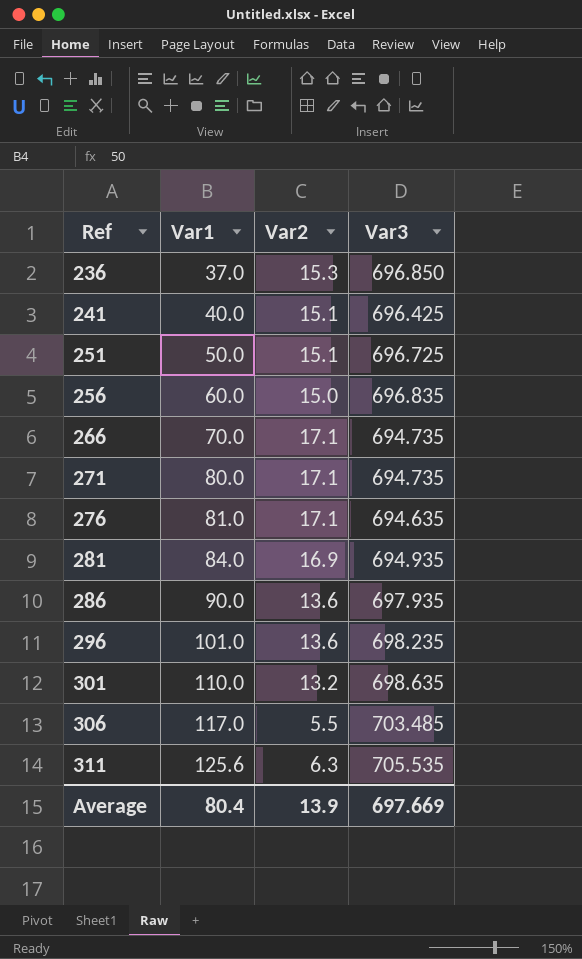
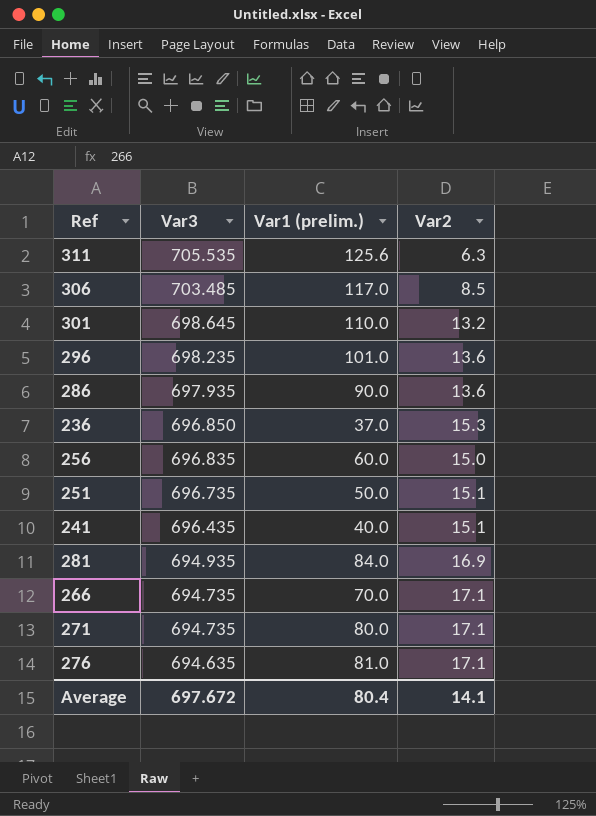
row order: Ref ascending -> Var3 descending
column Var3 | position: 4 -> 2
column name: Var1 -> Var1 (prelim.)
306 | Var2: 5.5 -> 8.5
301 | Var3: 698.635 -> 698.645
251 | Var3: 696.725 -> 696.735
241 | Var3: 696.425 -> 696.435
Average | Var3: 697.669 -> 697.672
Average | Var2: 13.9 -> 14.1

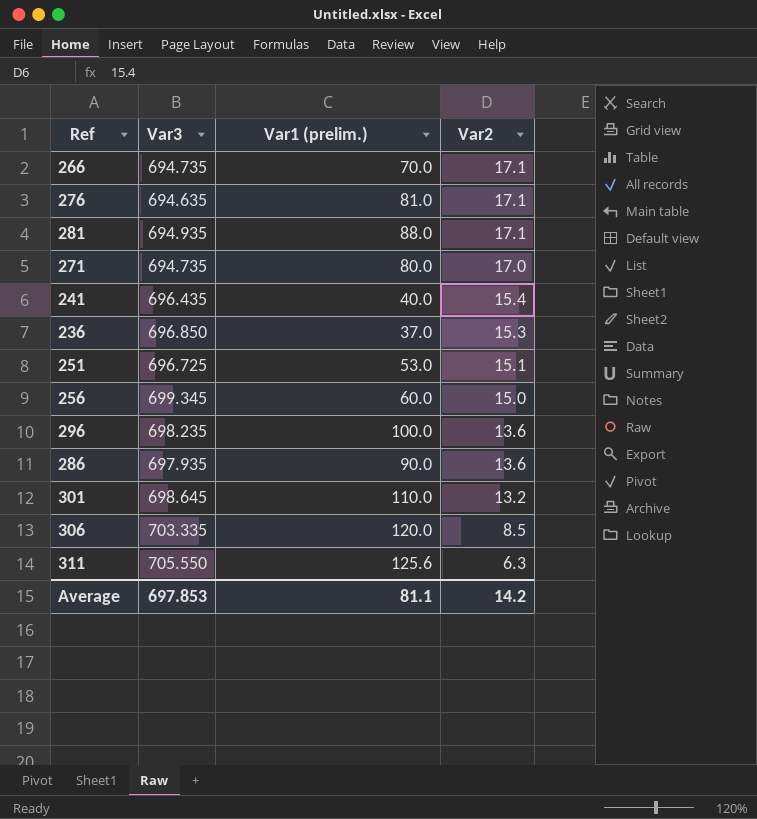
row order: Var3 descending -> Var2 descending
281 | Var1 (prelim.): 84.0 -> 88.0
281 | Var2: 16.9 -> 17.1
271 | Var2: 17.1 -> 17.0
241 | Var2: 15.1 -> 15.4
251 | Var3: 696.735 -> 696.725
251 | Var1 (prelim.): 50.0 -> 53.0
256 | Var3: 696.835 -> 699.345
296 | Var1 (prelim.): 101.0 -> 100.0
306 | Var3: 703.485 -> 703.335
306 | Var1 (prelim.): 117.0 -> 120.0
311 | Var3: 705.535 -> 705.550
Average | Var3: 697.672 -> 697.853
Average | Var1 (prelim.): 80.4 -> 81.1
Average | Var2: 14.1 -> 14.2

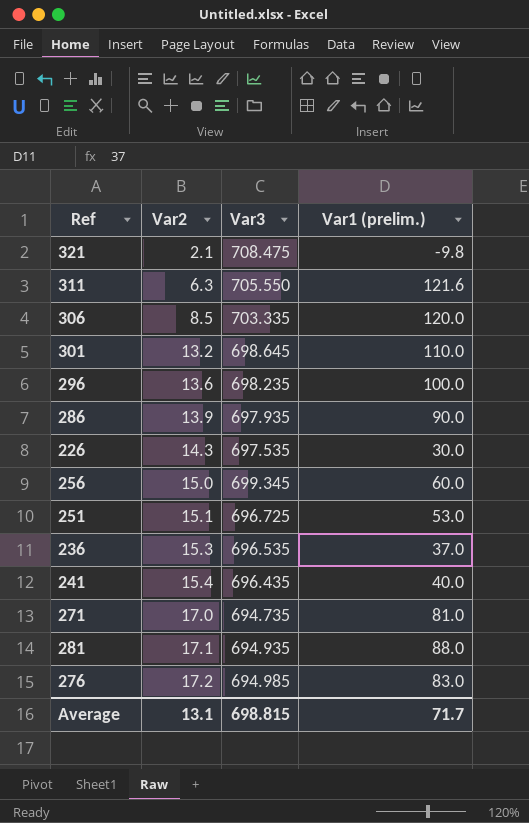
row order: Var2 descending -> Var2 ascending
column Var2 | position: 4 -> 2
row 266: 694.735 | 70.0 | 17.1 -> none
row 321: none -> 2.1 | 708.475 | -9.8
311 | Var1 (prelim.): 125.6 -> 121.6
286 | Var2: 13.6 -> 13.9
row 226: none -> 14.3 | 697.535 | 30.0
236 | Var3: 696.850 -> 696.535
271 | Var1 (prelim.): 80.0 -> 81.0
276 | Var2: 17.1 -> 17.2
276 | Var3: 694.635 -> 694.985
276 | Var1 (prelim.): 81.0 -> 83.0
Average | Var2: 14.2 -> 13.1
Average | Var3: 697.853 -> 698.815
Average | Var1 (prelim.): 81.1 -> 71.7

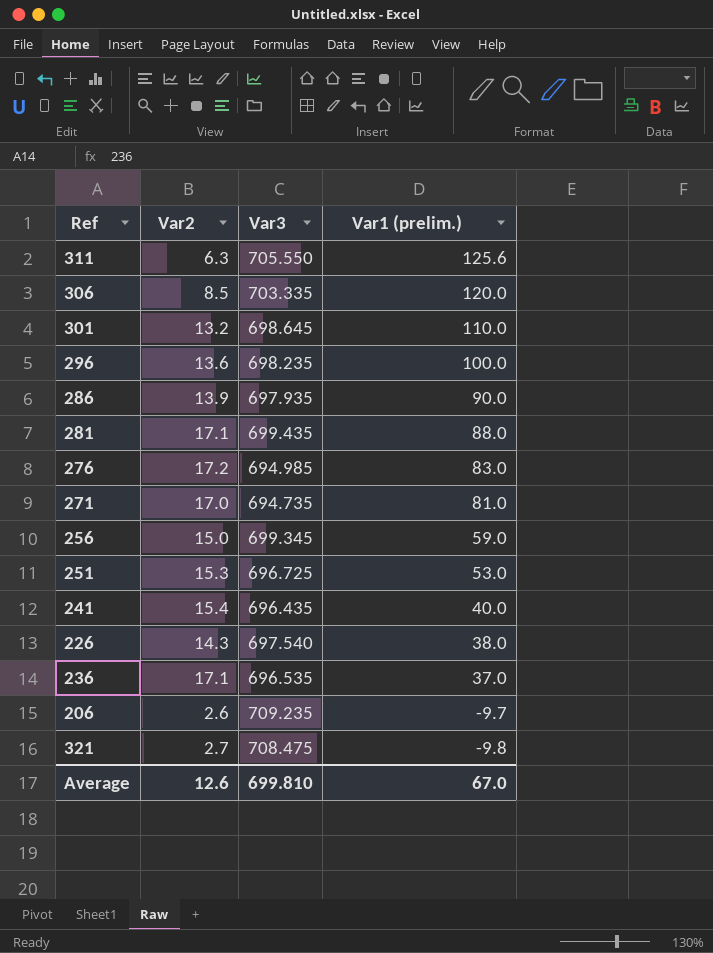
row order: Var2 ascending -> Var1 (prelim.) descending
311 | Var1 (prelim.): 121.6 -> 125.6
281 | Var3: 694.935 -> 699.435
256 | Var1 (prelim.): 60.0 -> 59.0
251 | Var2: 15.1 -> 15.3
226 | Var3: 697.535 -> 697.540
226 | Var1 (prelim.): 30.0 -> 38.0
236 | Var2: 15.3 -> 17.1
row 206: none -> 2.6 | 709.235 | -9.7
321 | Var2: 2.1 -> 2.7
Average | Var2: 13.1 -> 12.6
Average | Var3: 698.815 -> 699.810
Average | Var1 (prelim.): 71.7 -> 67.0

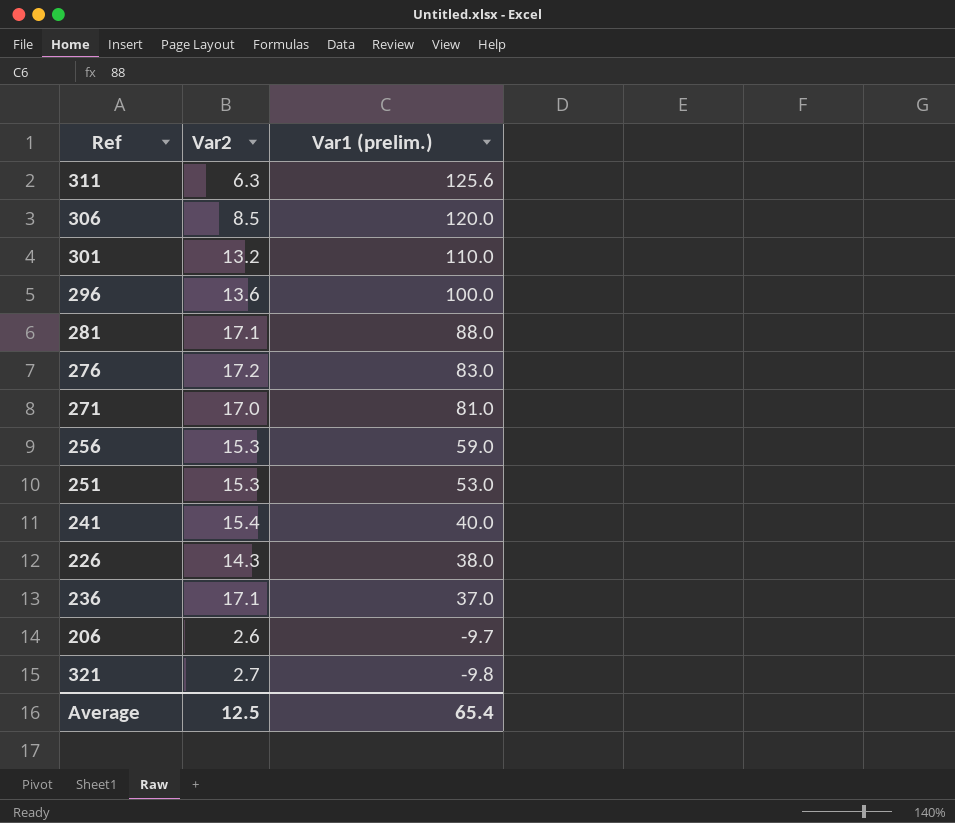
column Var3 | position: 3 -> none
row 286: 13.9 | 697.935 | 90.0 -> none
256 | Var2: 15.0 -> 15.3
Average | Var2: 12.6 -> 12.5
Average | Var1 (prelim.): 67.0 -> 65.4

